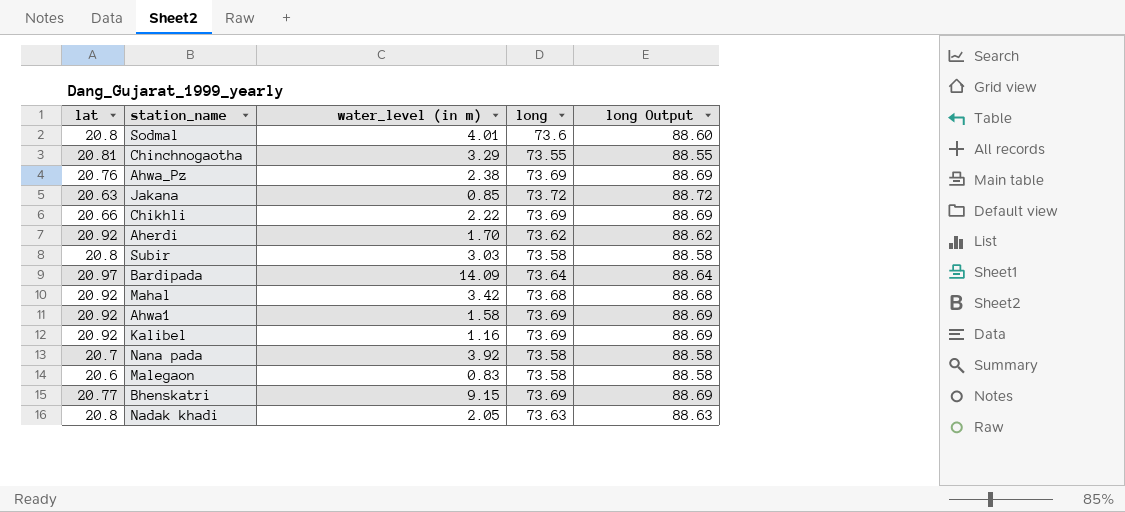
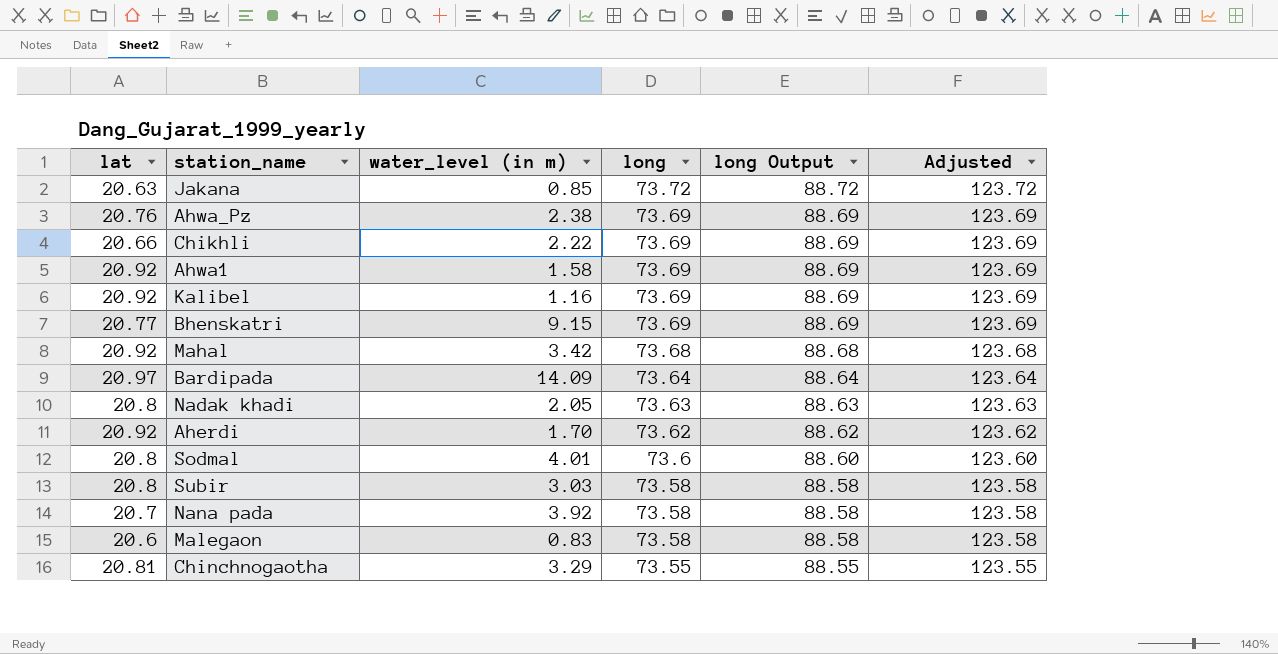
row order: none -> long descending
column Adjusted | formula: none -> [long] + 50

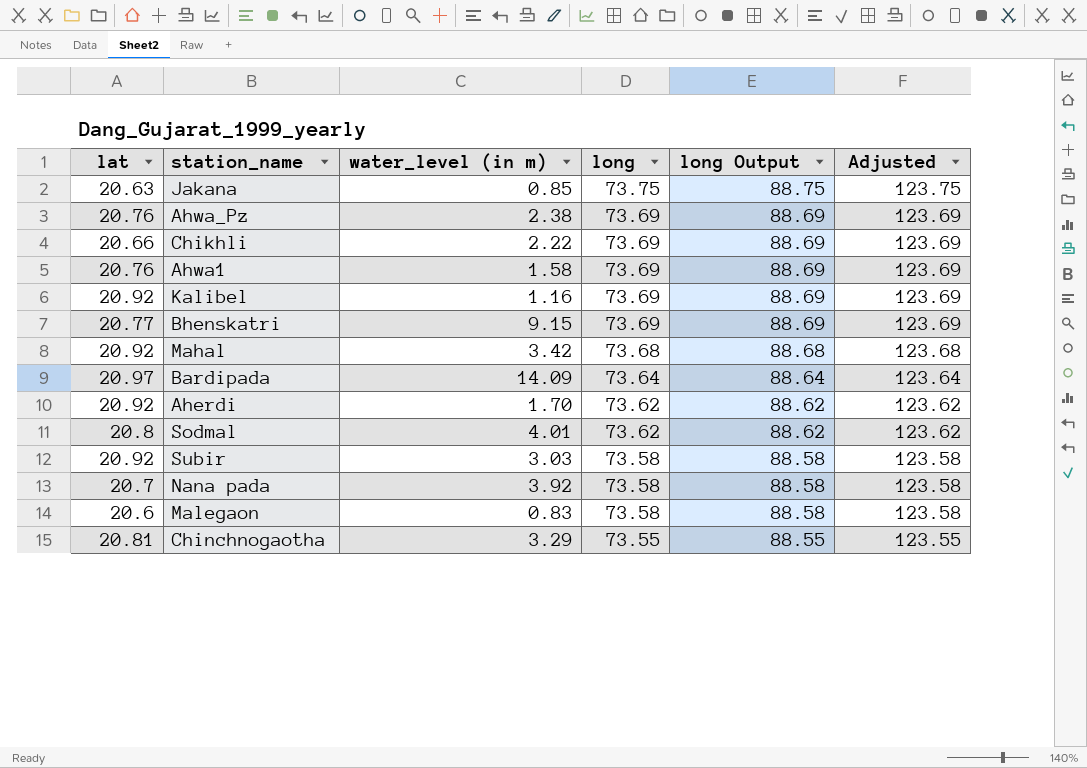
row Nadak khadi: 20.8 | 2.05 | 73.63 | 88.63 | 123.63 -> none
Jakana | long: 73.72 -> 73.75
Jakana | long Output: 88.72 -> 88.75
Jakana | Adjusted: 123.72 -> 123.75
Ahwa1 | lat: 20.92 -> 20.76
Sodmal | long: 73.6 -> 73.62
Sodmal | long Output: 88.60 -> 88.62
Sodmal | Adjusted: 123.60 -> 123.62
Subir | lat: 20.8 -> 20.92

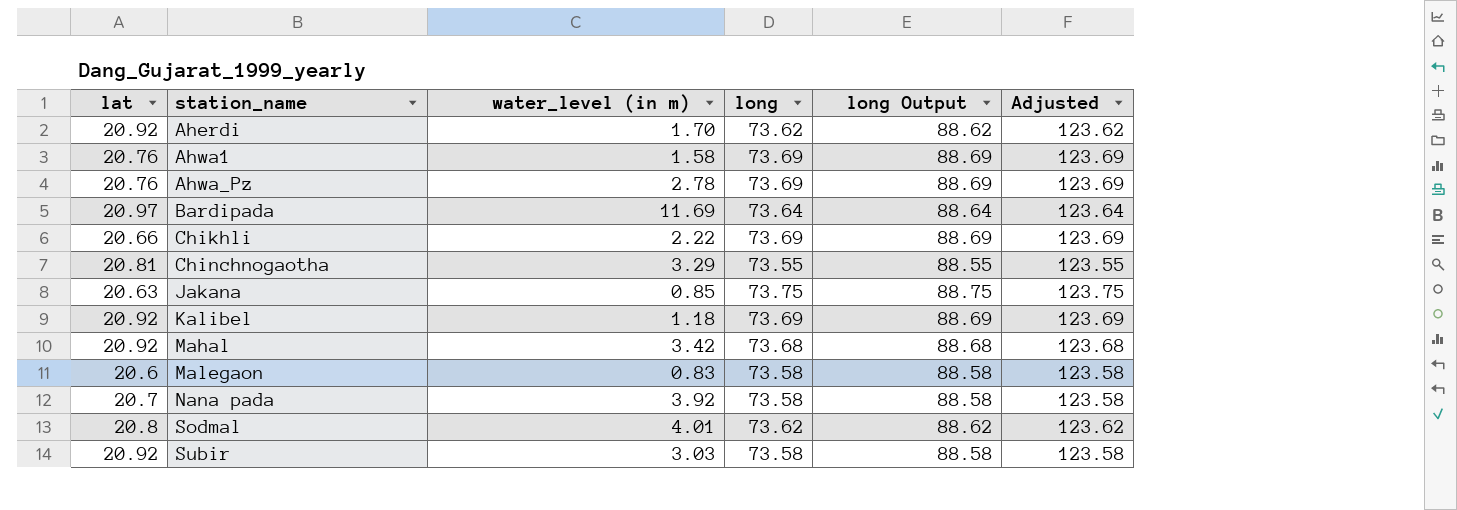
row order: long descending -> station_name ascending
row Bhenskatri: 20.77 | 9.15 | 73.69 | 88.69 | 123.69 -> none
Ahwa_Pz | water_level (in m): 2.38 -> 2.78
Bardipada | water_level (in m): 14.09 -> 11.69
Kalibel | water_level (in m): 1.16 -> 1.18

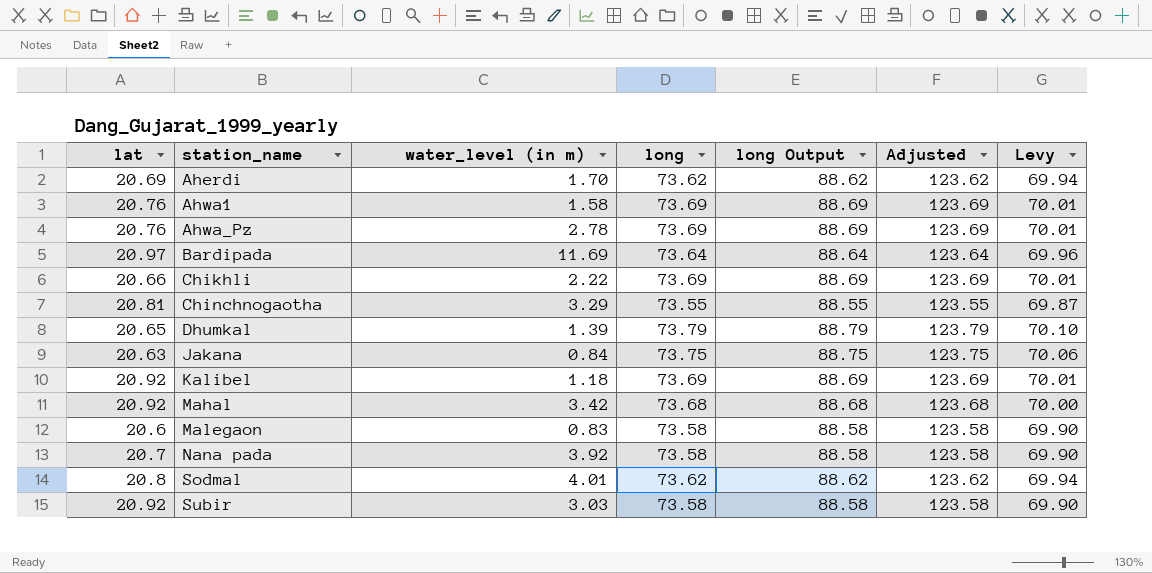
column Levy | formula: none -> [long] * 0.95
Aherdi | lat: 20.92 -> 20.69
row Dhumkal: none -> 20.65 | 1.39 | 73.79 | 88.79 | 123.79 | 70.10
Jakana | water_level (in m): 0.85 -> 0.84

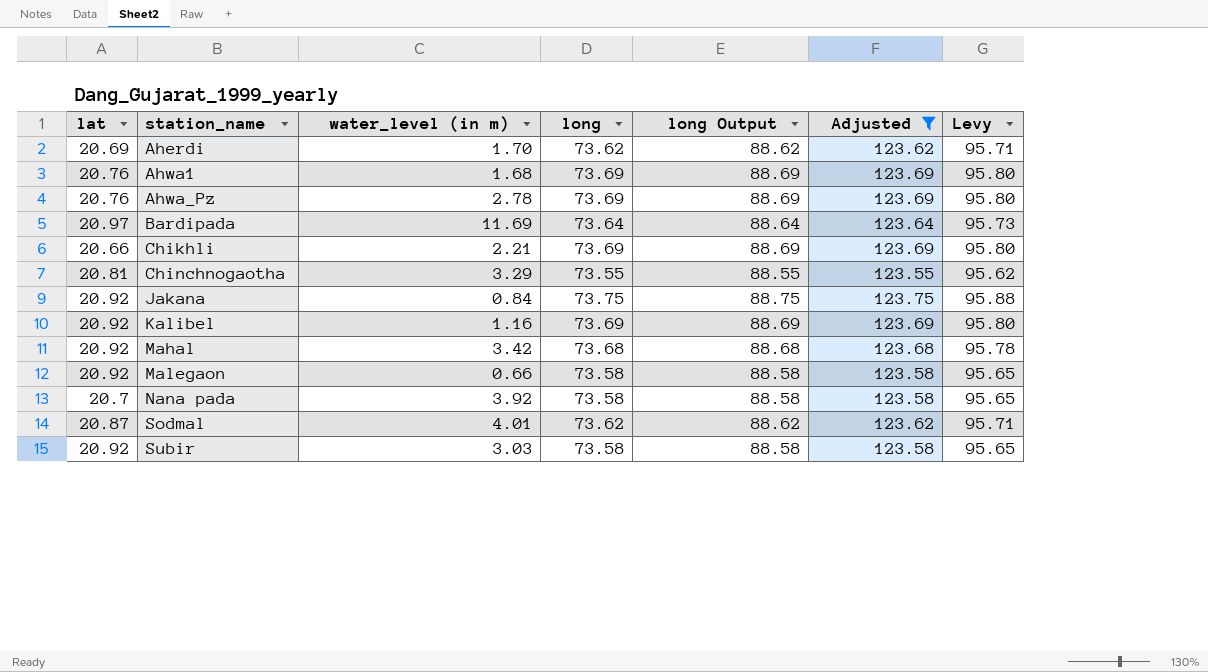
filter: none -> Adjusted != 123.79
column Levy | formula: [long] * 0.95 -> [long] * 1.3
Ahwa1 | water_level (in m): 1.58 -> 1.68
Chikhli | water_level (in m): 2.22 -> 2.21
Jakana | lat: 20.63 -> 20.92
Kalibel | water_level (in m): 1.18 -> 1.16
Malegaon | lat: 20.6 -> 20.92
Malegaon | water_level (in m): 0.83 -> 0.66
Sodmal | lat: 20.8 -> 20.87

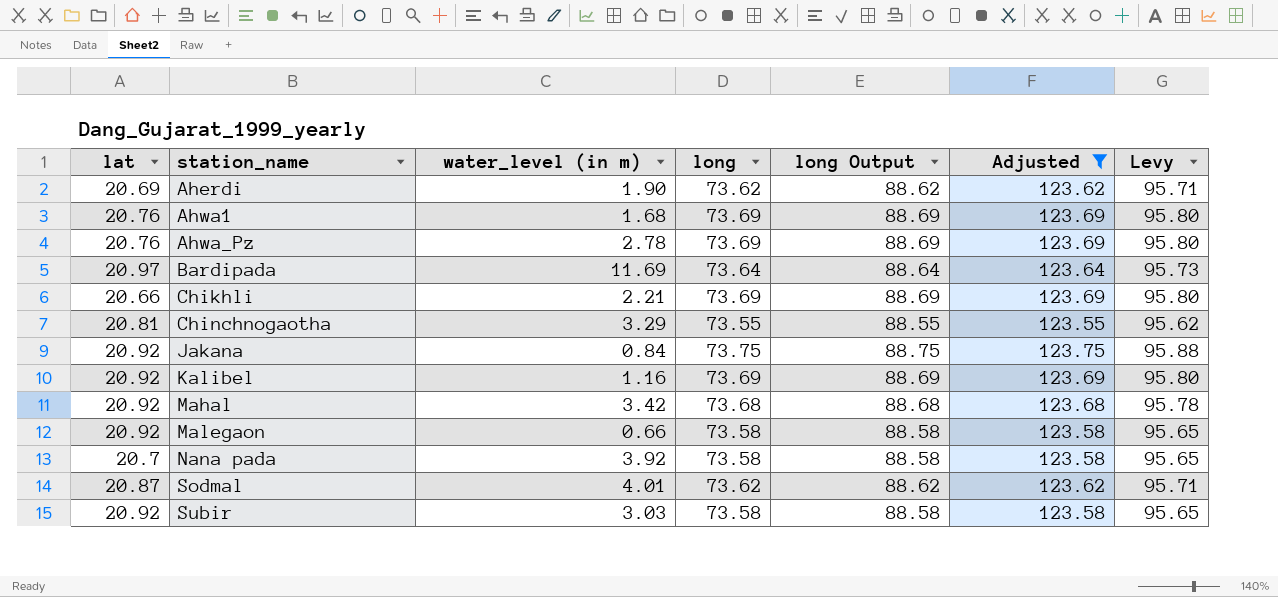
Aherdi | water_level (in m): 1.70 -> 1.90

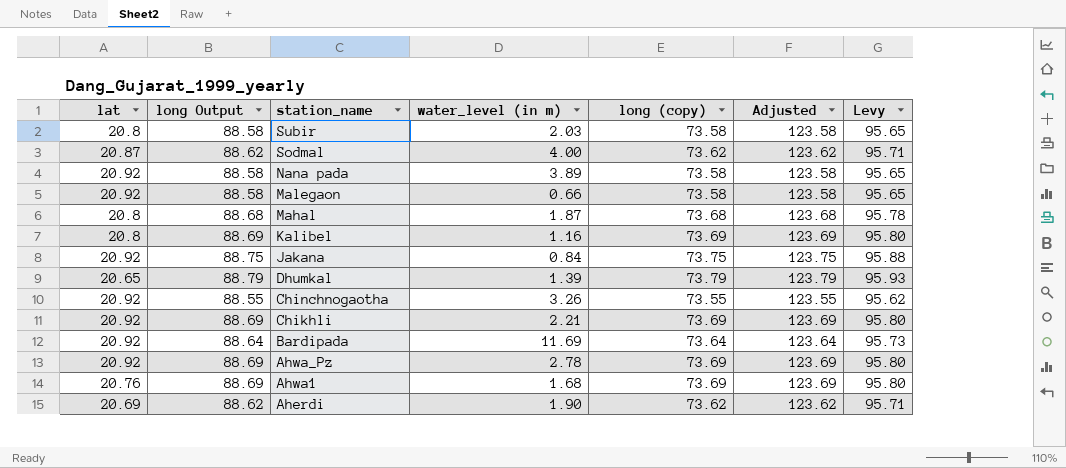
filter: Adjusted != 123.79 -> none
row order: station_name ascending -> station_name descending
column long Output | position: 5 -> 2
column name: long -> long (copy)
Subir | lat: 20.92 -> 20.8
Subir | water_level (in m): 3.03 -> 2.03
Sodmal | water_level (in m): 4.01 -> 4.00
Nana pada | lat: 20.7 -> 20.92
Nana pada | water_level (in m): 3.92 -> 3.89
Mahal | lat: 20.92 -> 20.8
Mahal | water_level (in m): 3.42 -> 1.87
Kalibel | lat: 20.92 -> 20.8
Chinchnogaotha | lat: 20.81 -> 20.92
Chinchnogaotha | water_level (in m): 3.29 -> 3.26
Chikhli | lat: 20.66 -> 20.92
Bardipada | lat: 20.97 -> 20.92
Ahwa_Pz | lat: 20.76 -> 20.92

